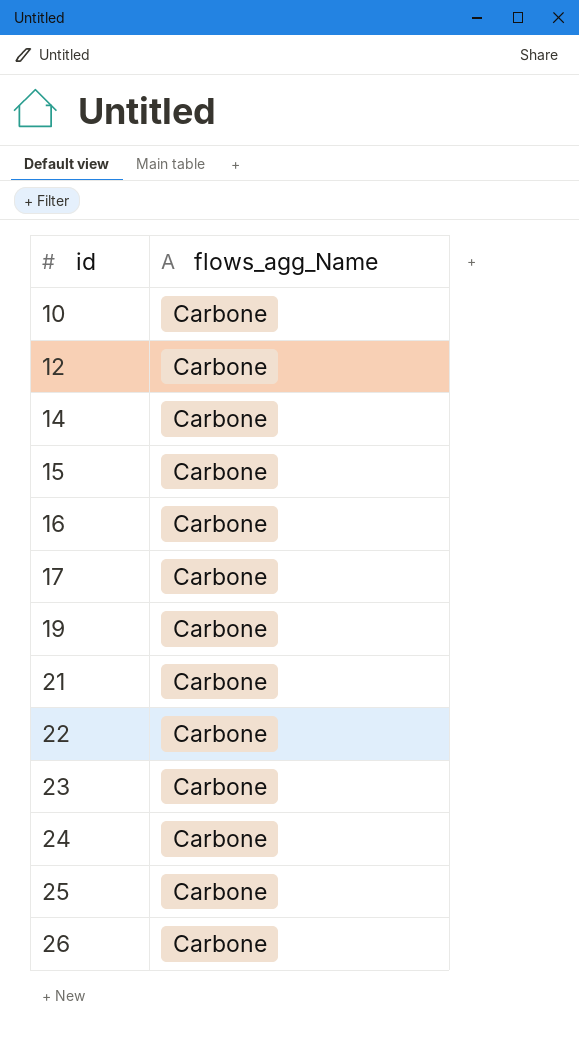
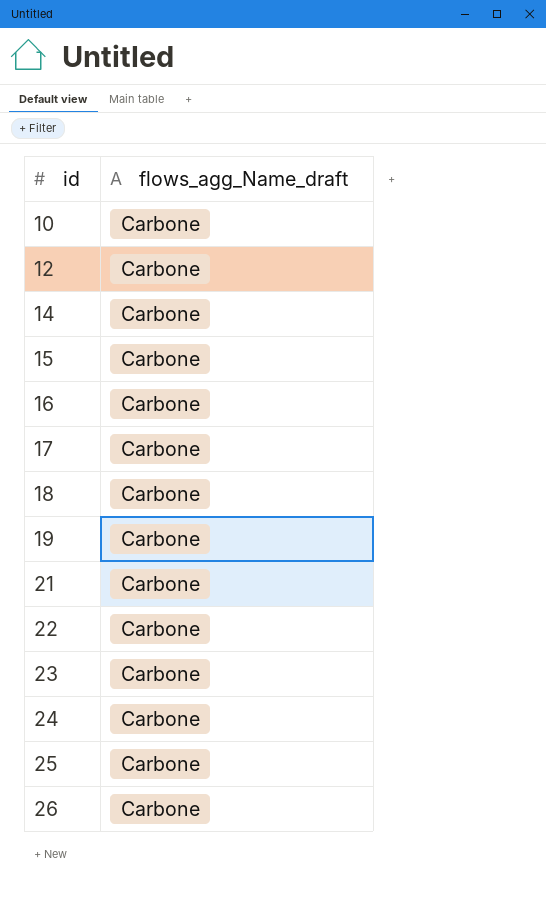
column name: flows_agg_Name -> flows_agg_Name_draft
row 18: none -> Carbone

